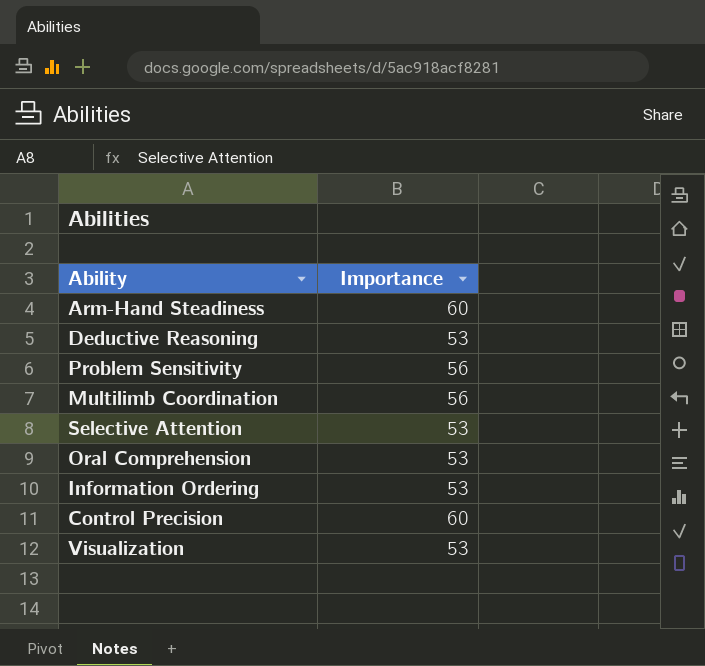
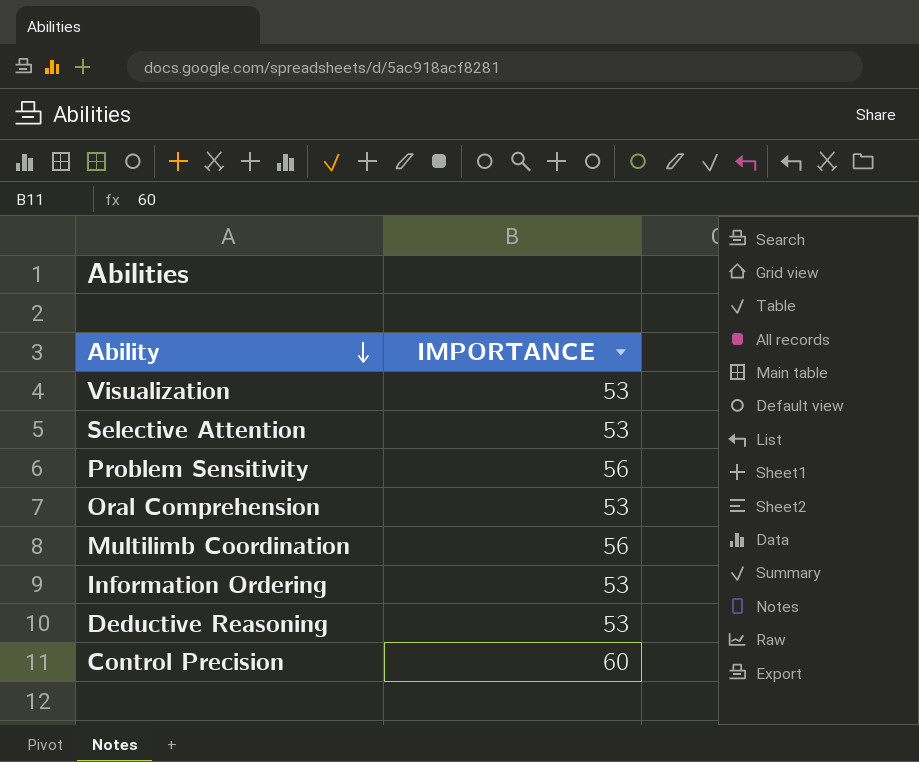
row order: none -> Ability descending
column name: Importance -> IMPORTANCE
row Arm-Hand Steadiness: 60 -> none

